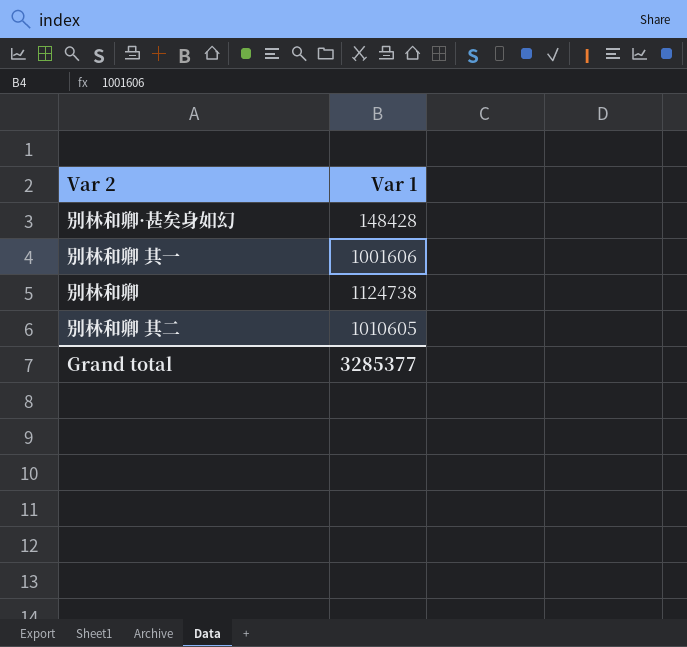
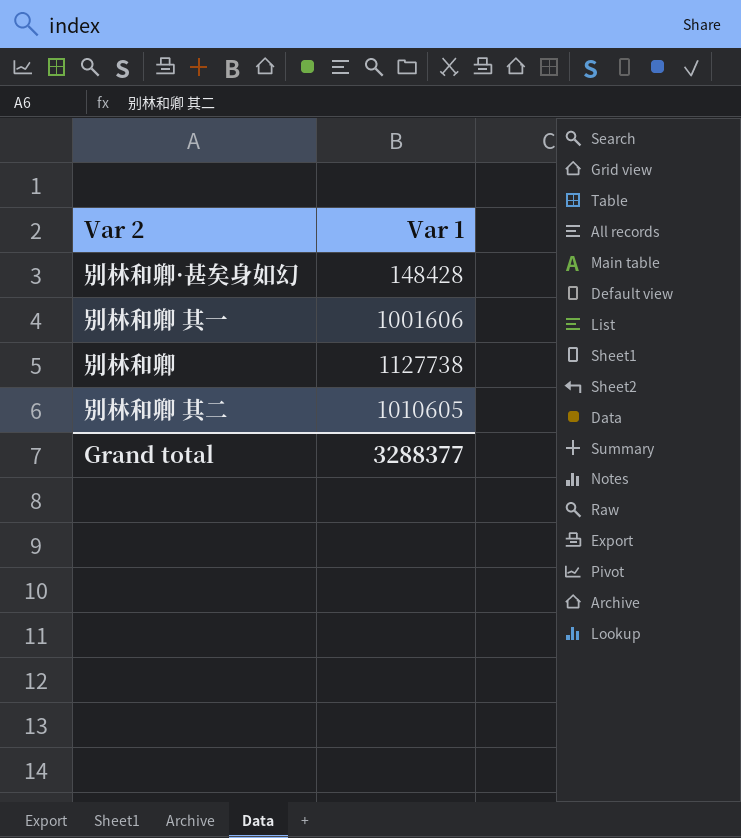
别林和卿 | Var 1: 1124738 -> 1127738
Grand total | Var 1: 3285377 -> 3288377

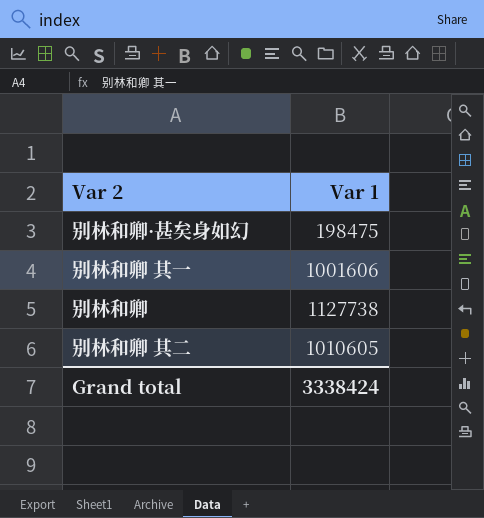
别林和卿·甚矣身如幻 | Var 1: 148428 -> 198475
Grand total | Var 1: 3288377 -> 3338424

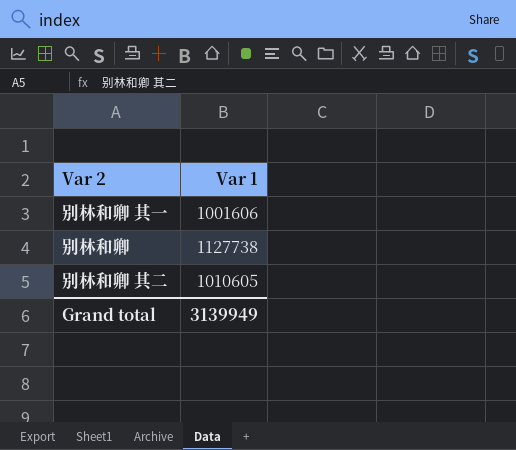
row 别林和卿·甚矣身如幻: 198475 -> none
Grand total | Var 1: 3338424 -> 3139949

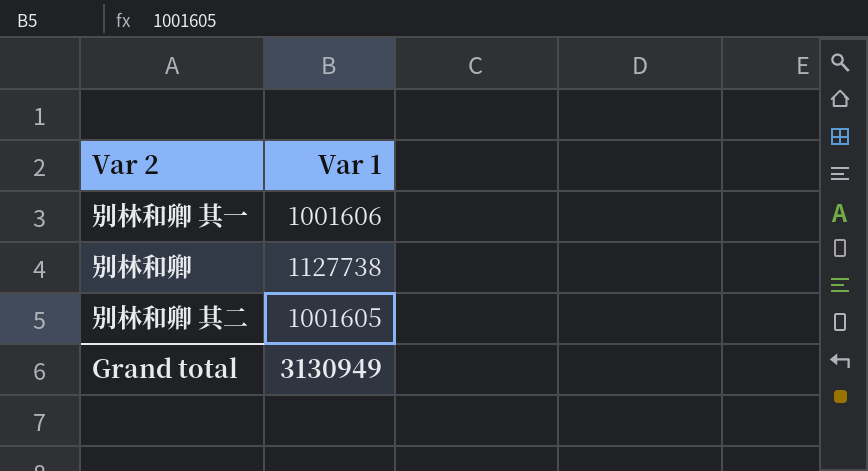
别林和卿 其二 | Var 1: 1010605 -> 1001605
Grand total | Var 1: 3139949 -> 3130949

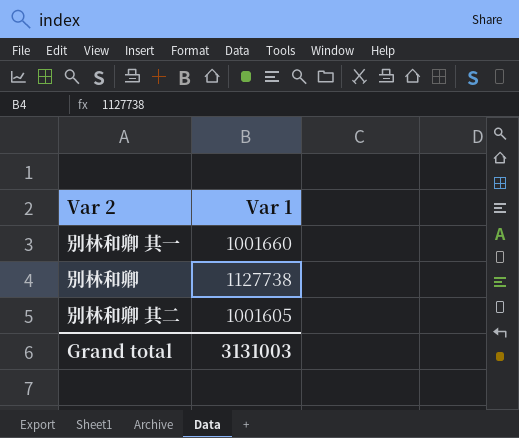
别林和卿 其一 | Var 1: 1001606 -> 1001660
Grand total | Var 1: 3130949 -> 3131003

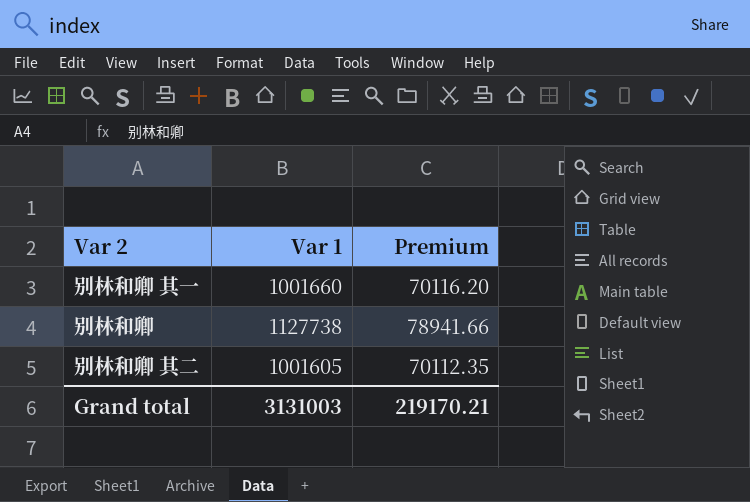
column Premium | formula: none -> [Var 1] * 0.07

